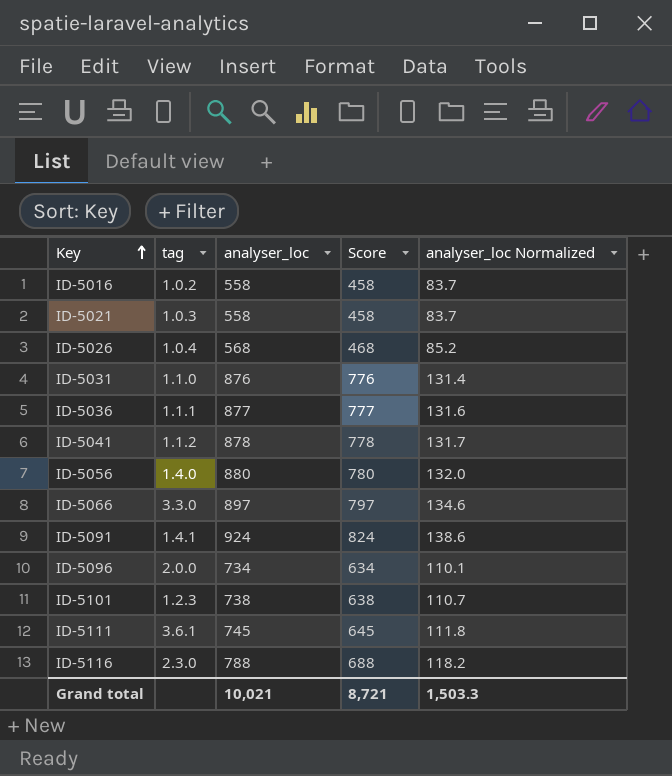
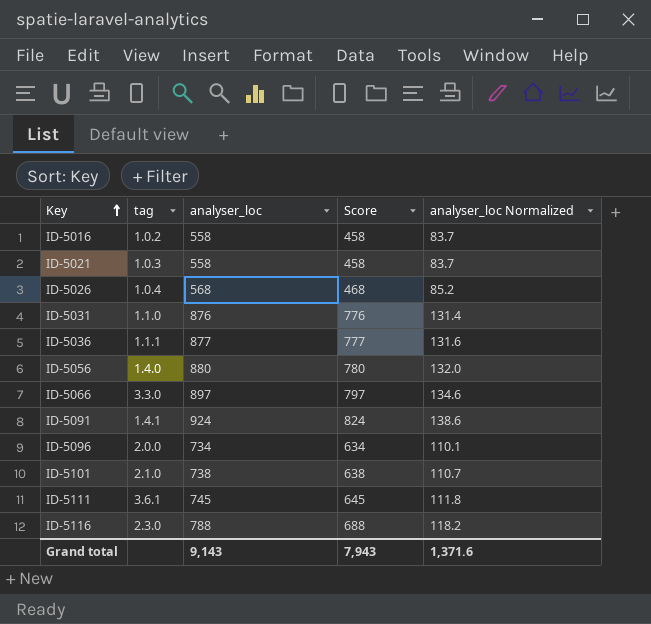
row ID-5041: 1.1.2 | 878 | 778 | 131.7 -> none
ID-5101 | tag: 1.2.3 -> 2.1.0
Grand total | analyser_loc: 10,021 -> 9,143
Grand total | Score: 8,721 -> 7,943
Grand total | analyser_loc Normalized: 1,503.3 -> 1,371.6

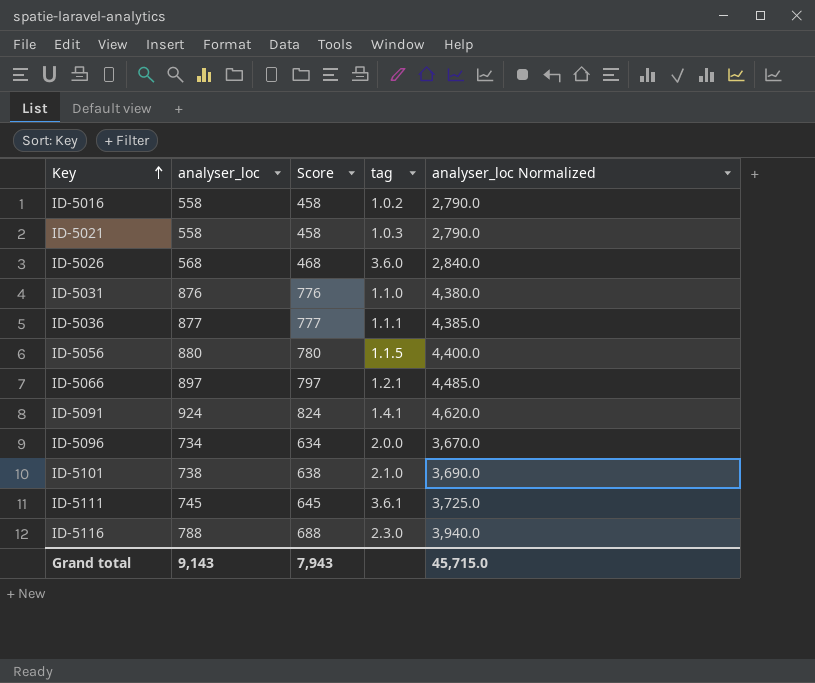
column tag | position: 2 -> 4
column analyser_loc Normalized | formula: [analyser_loc] * 0.15 -> [analyser_loc] * 5
ID-5026 | tag: 1.0.4 -> 3.6.0
ID-5056 | tag: 1.4.0 -> 1.1.5
ID-5066 | tag: 3.3.0 -> 1.2.1
Grand total | analyser_loc Normalized: 1,371.6 -> 45,715.0

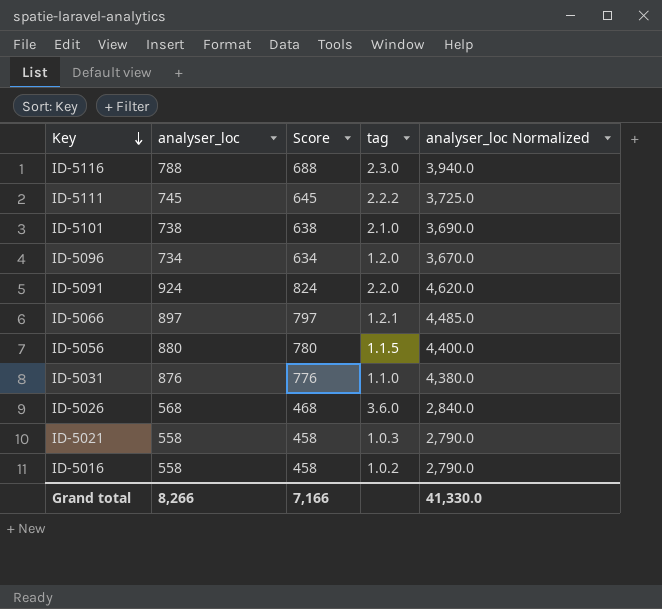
row order: Key ascending -> Key descending
row ID-5036: 877 | 777 | 1.1.1 | 4,385.0 -> none
ID-5111 | tag: 3.6.1 -> 2.2.2
ID-5096 | tag: 2.0.0 -> 1.2.0
ID-5091 | tag: 1.4.1 -> 2.2.0
Grand total | analyser_loc: 9,143 -> 8,266
Grand total | Score: 7,943 -> 7,166
Grand total | analyser_loc Normalized: 45,715.0 -> 41,330.0

